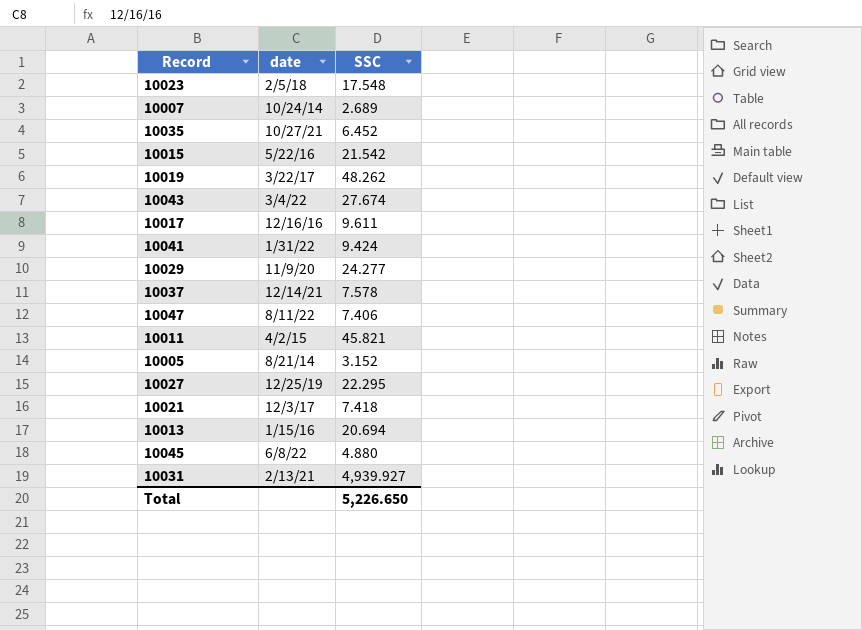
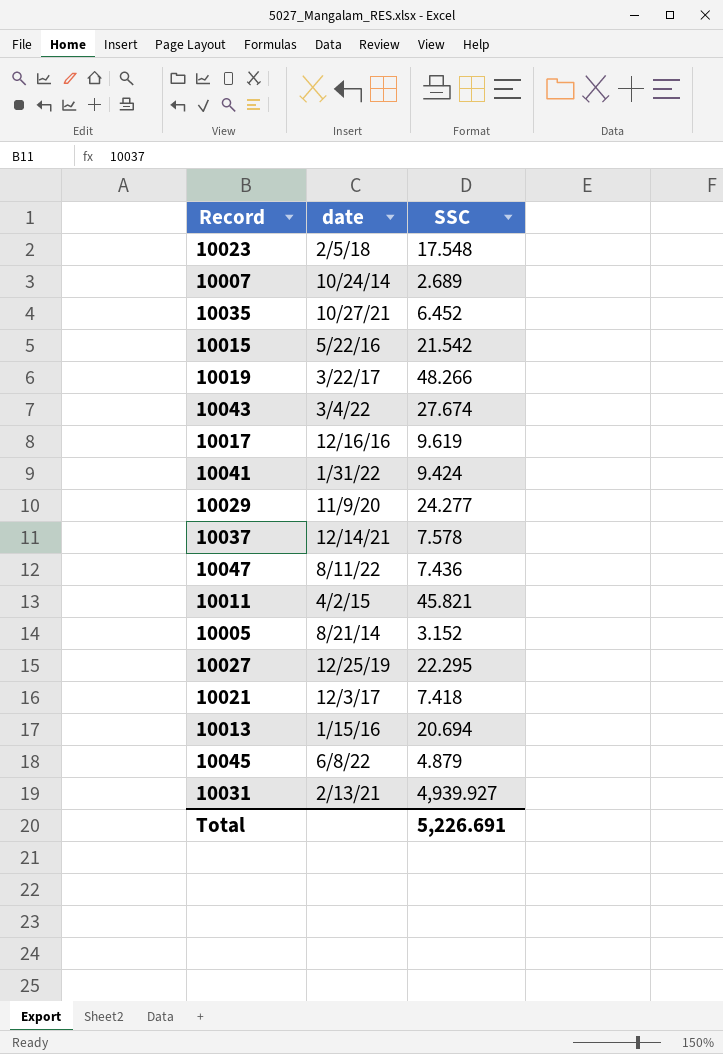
10019 | SSC: 48.262 -> 48.266
10017 | SSC: 9.611 -> 9.619
10047 | SSC: 7.406 -> 7.436
10045 | SSC: 4.880 -> 4.879
Total | SSC: 5,226.650 -> 5,226.691

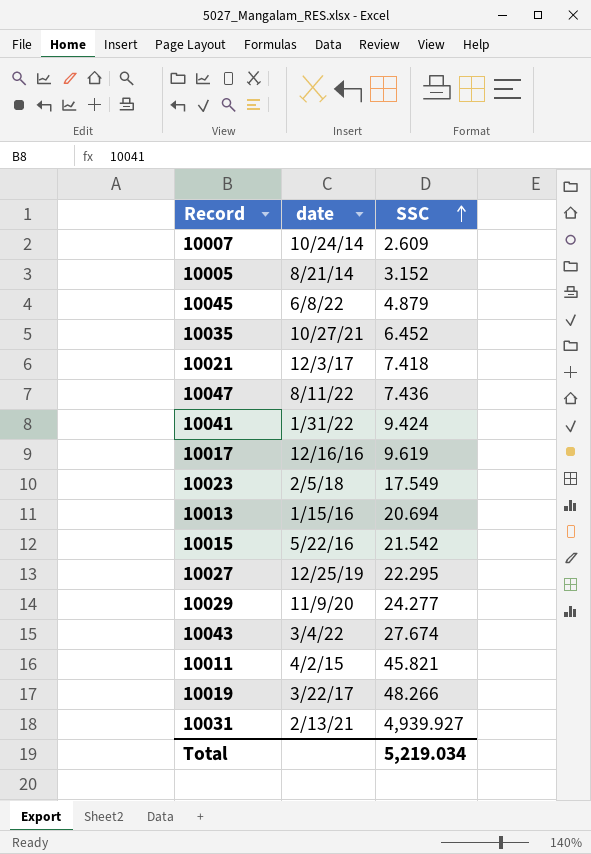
row order: none -> SSC ascending
row 10037: 12/14/21 | 7.578 -> none
10007 | SSC: 2.689 -> 2.609
10023 | SSC: 17.548 -> 17.549
Total | SSC: 5,226.691 -> 5,219.034

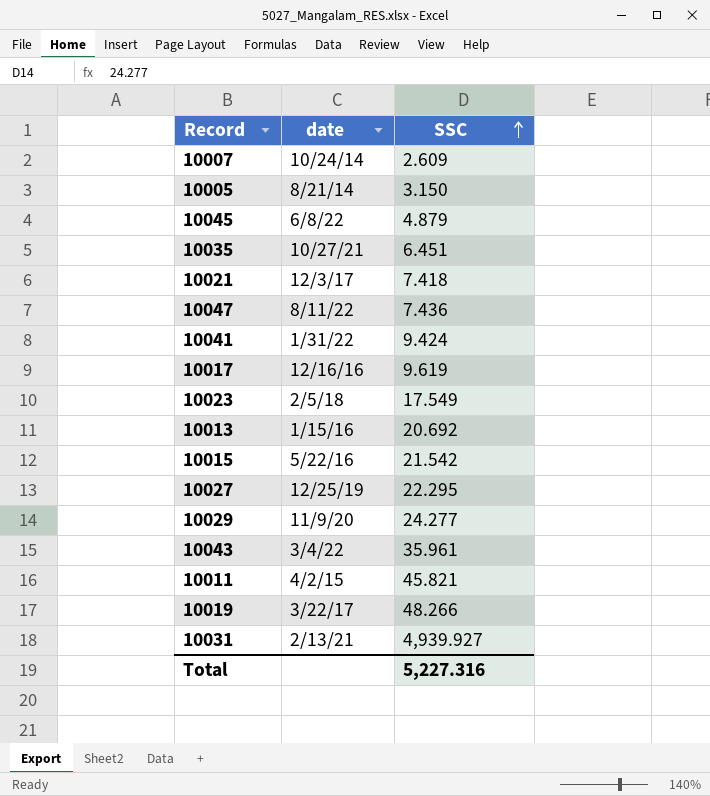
10005 | SSC: 3.152 -> 3.150
10035 | SSC: 6.452 -> 6.451
10013 | SSC: 20.694 -> 20.692
10043 | SSC: 27.674 -> 35.961
Total | SSC: 5,219.034 -> 5,227.316

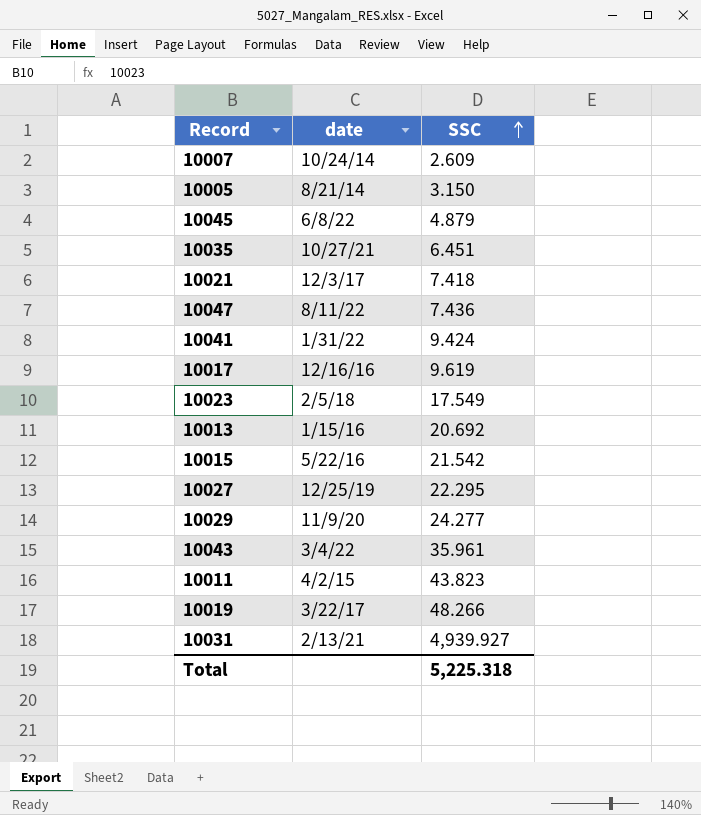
10011 | SSC: 45.821 -> 43.823
Total | SSC: 5,227.316 -> 5,225.318

